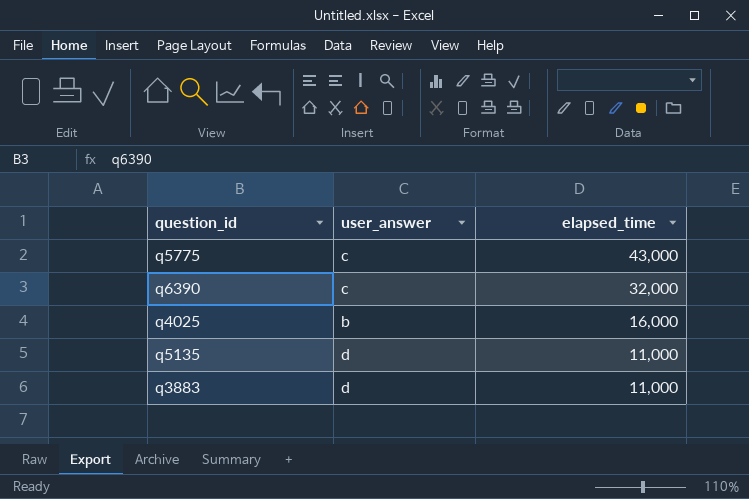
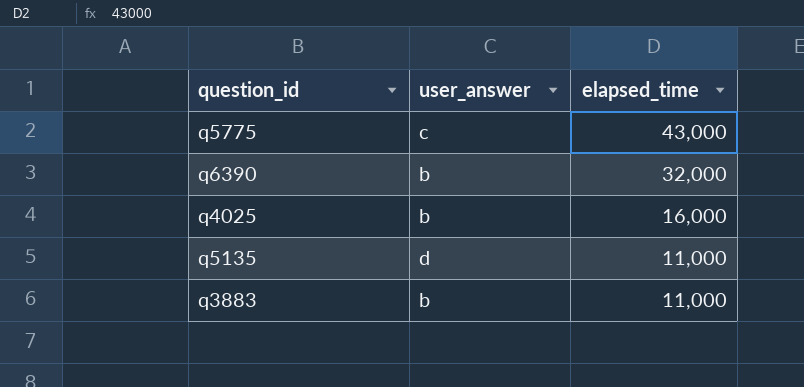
q6390 | user_answer: c -> b
q3883 | user_answer: d -> b

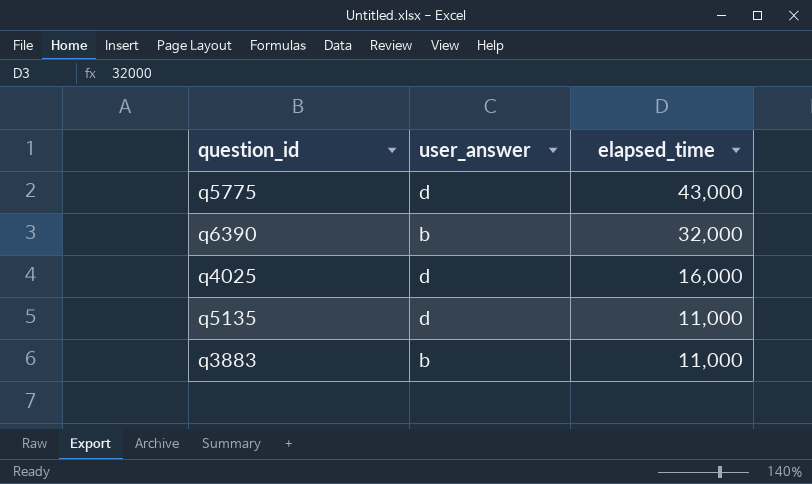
q5775 | user_answer: c -> d
q4025 | user_answer: b -> d

